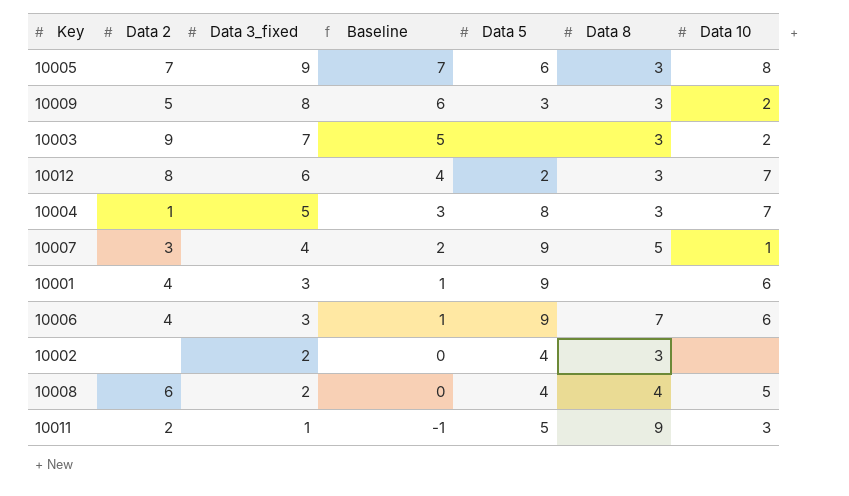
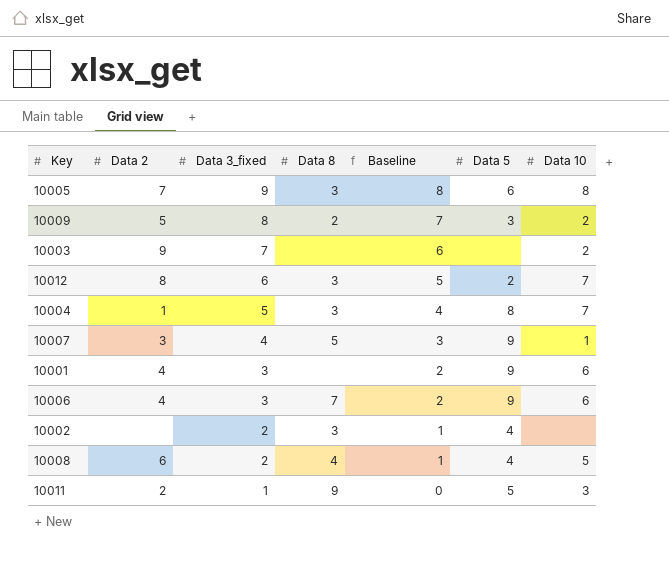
column Data 8 | position: 6 -> 4
column Baseline | formula: [Data 3_fixed] - 2 -> [Data 3_fixed] - 1
10009 | Data 8: 3 -> 2
10003 | Data 8: 3 -> none

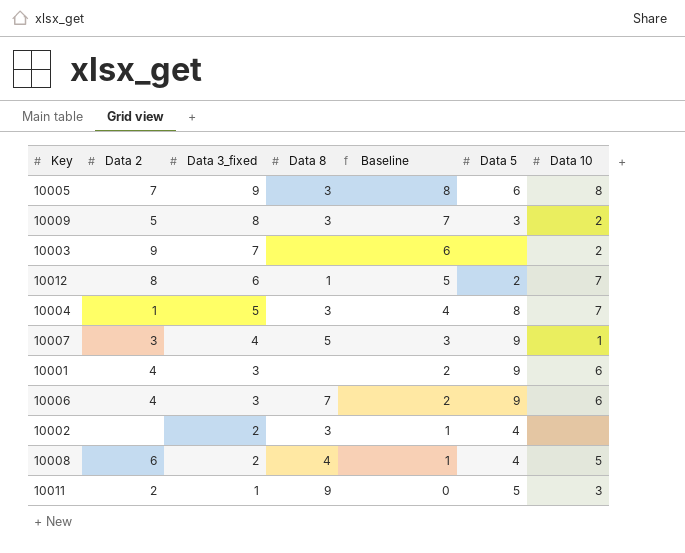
10009 | Data 8: 2 -> 3
10012 | Data 8: 3 -> 1

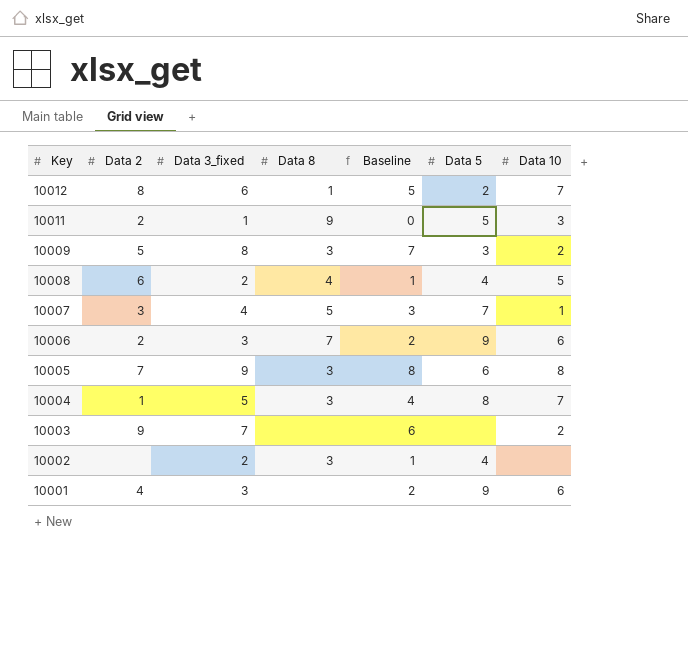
row order: Data 3_fixed descending -> Key descending
10007 | Data 5: 9 -> 7
10006 | Data 2: 4 -> 2

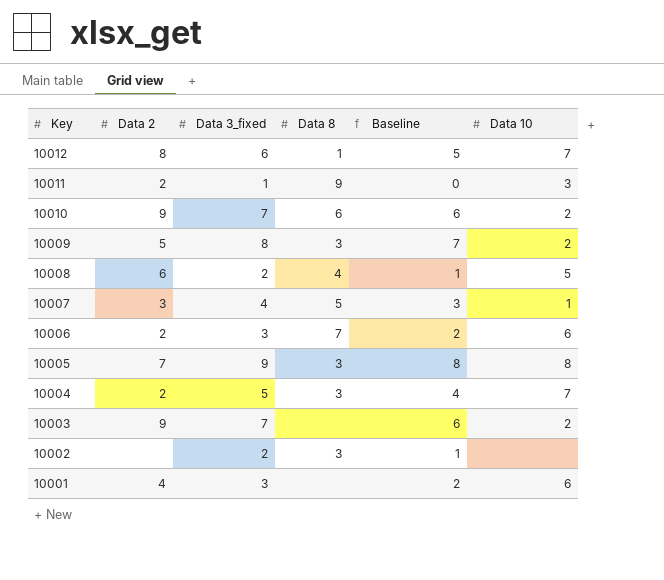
column Data 5 | position: 6 -> none
row 10010: none -> 9 | 7 | 6 | 6 | 2
10004 | Data 2: 1 -> 2

